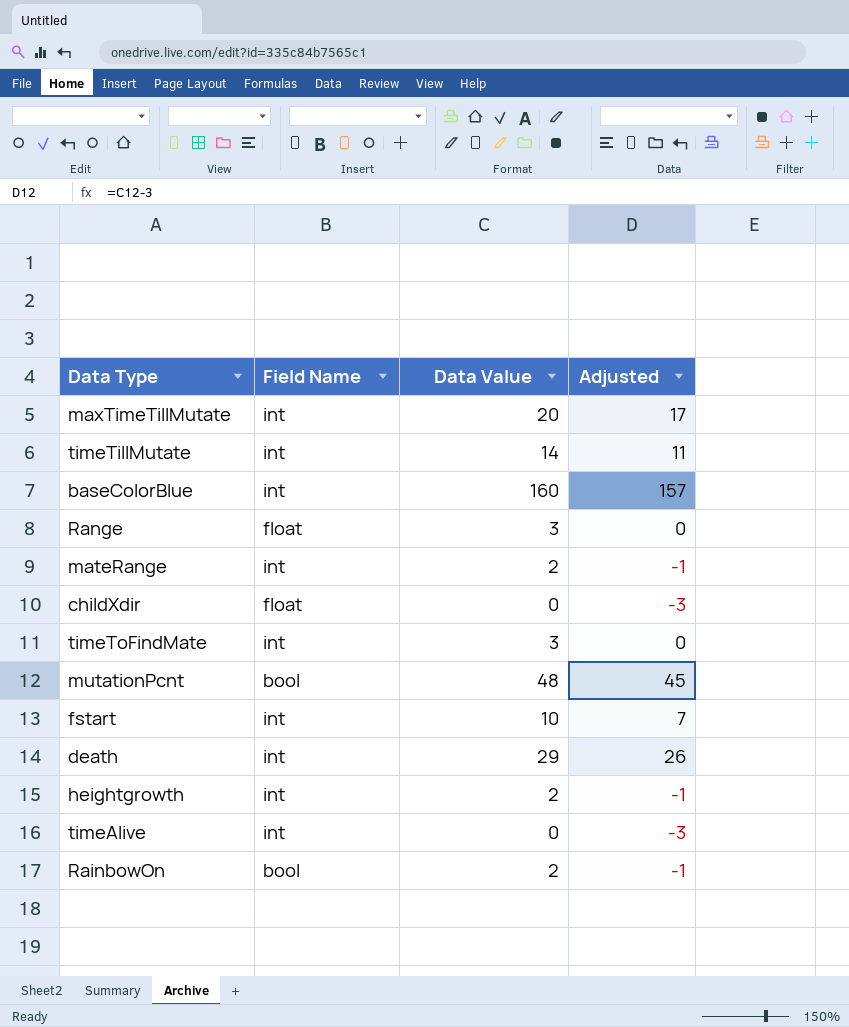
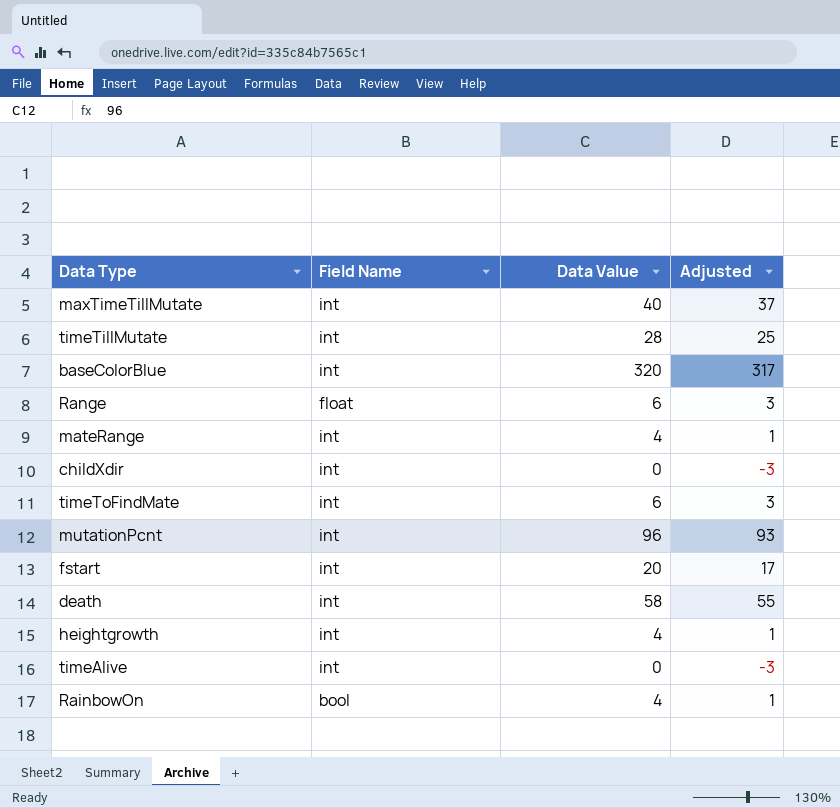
maxTimeTillMutate | Data Value: 20 -> 40
maxTimeTillMutate | Adjusted: 17 -> 37
timeTillMutate | Data Value: 14 -> 28
timeTillMutate | Adjusted: 11 -> 25
baseColorBlue | Data Value: 160 -> 320
baseColorBlue | Adjusted: 157 -> 317
Range | Data Value: 3 -> 6
Range | Adjusted: 0 -> 3
mateRange | Data Value: 2 -> 4
mateRange | Adjusted: -1 -> 1
childXdir | Field Name: float -> int
timeToFindMate | Data Value: 3 -> 6
timeToFindMate | Adjusted: 0 -> 3
mutationPcnt | Field Name: bool -> int
mutationPcnt | Data Value: 48 -> 96
mutationPcnt | Adjusted: 45 -> 93
fstart | Data Value: 10 -> 20
fstart | Adjusted: 7 -> 17
death | Data Value: 29 -> 58
death | Adjusted: 26 -> 55
heightgrowth | Data Value: 2 -> 4
heightgrowth | Adjusted: -1 -> 1
RainbowOn | Data Value: 2 -> 4
RainbowOn | Adjusted: -1 -> 1

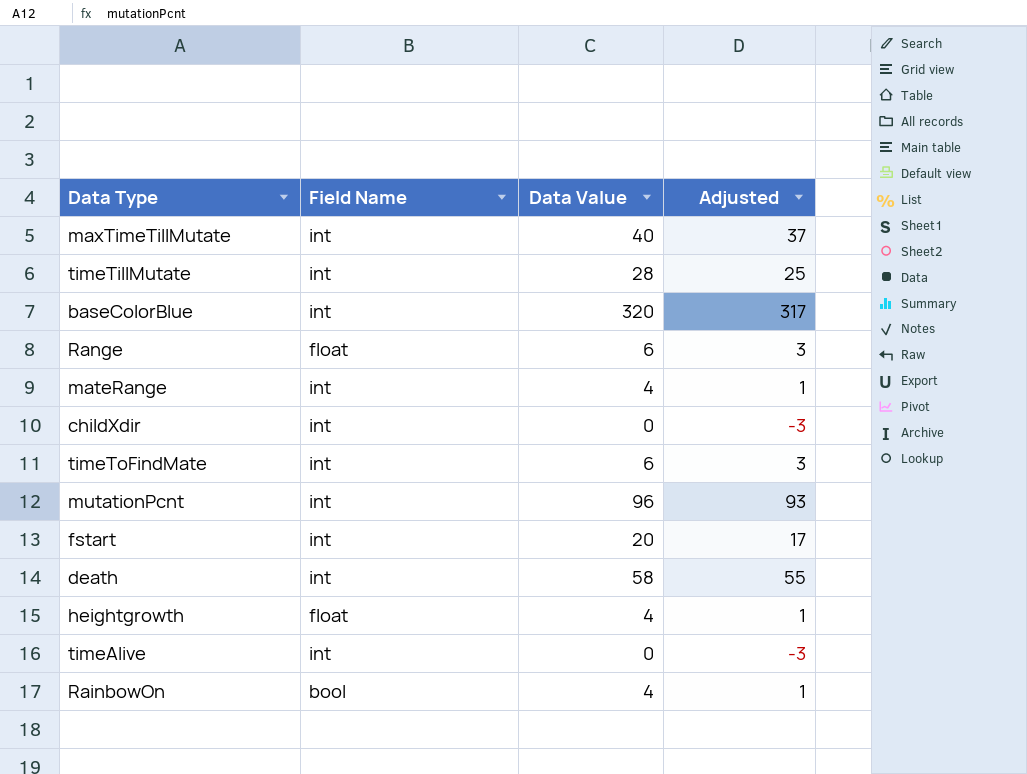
heightgrowth | Field Name: int -> float

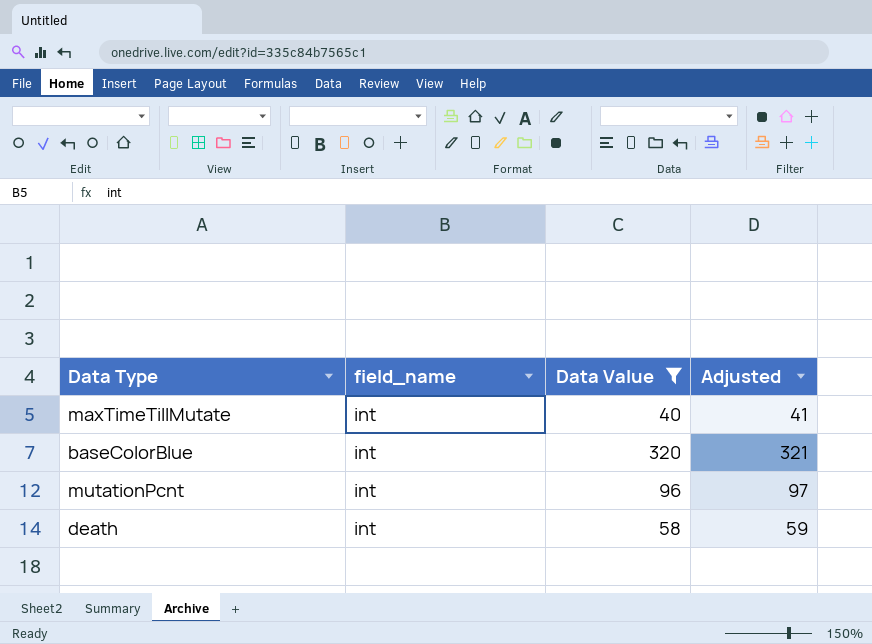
filter: none -> Data Value >= 40
column name: Field Name -> field_name
column Adjusted | formula: [Data Value] - 3 -> [Data Value] + 1

